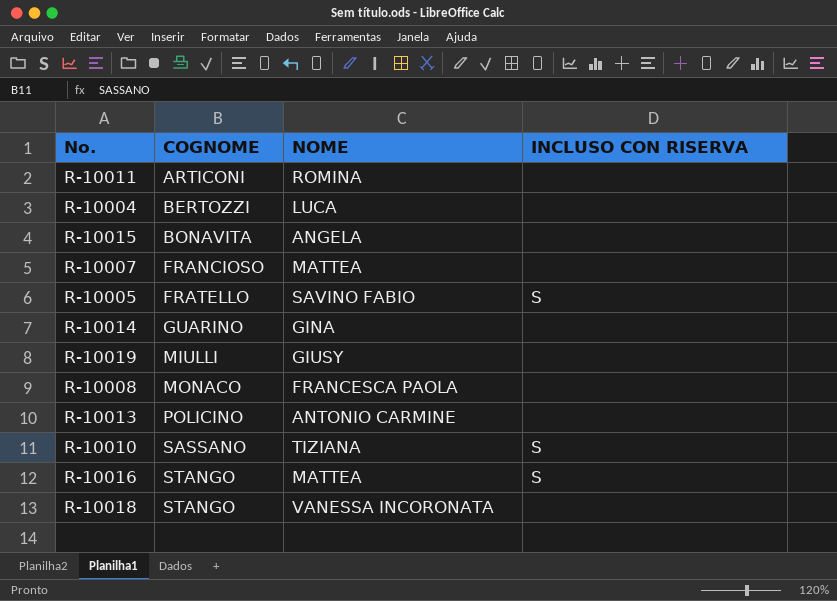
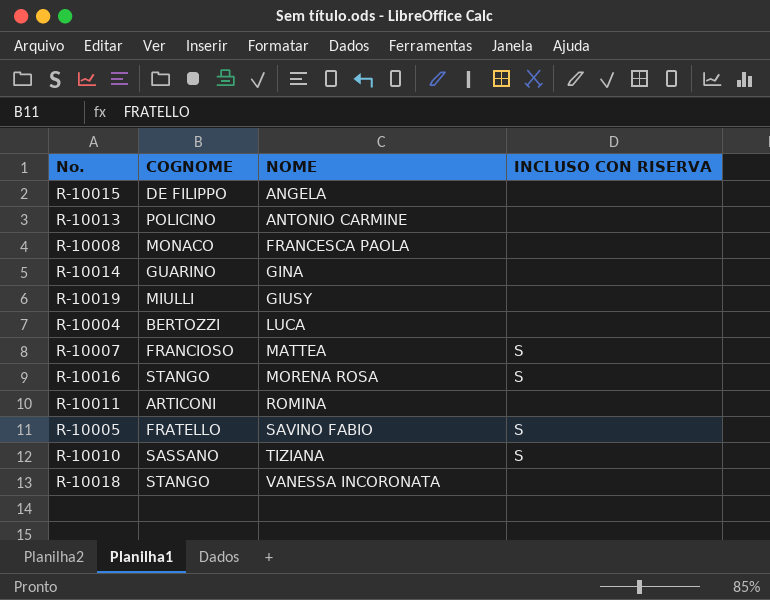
row order: COGNOME ascending -> NOME ascending
R-10015 | COGNOME: BONAVITA -> DE FILIPPO
R-10007 | INCLUSO CON RISERVA: none -> S
R-10016 | NOME: MATTEA -> MORENA ROSA

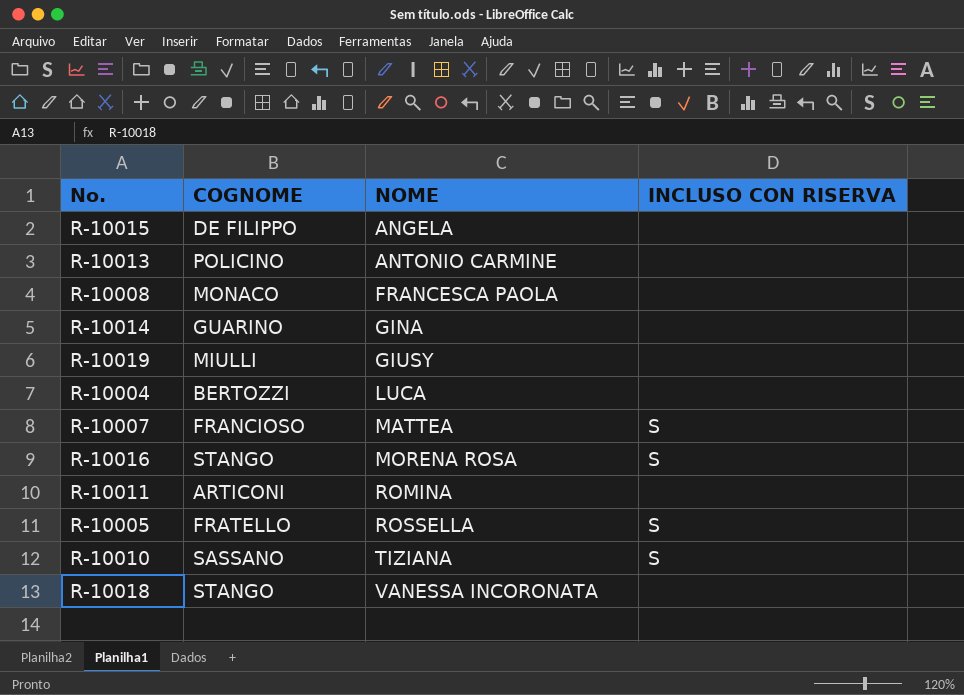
R-10005 | NOME: SAVINO FABIO -> ROSSELLA

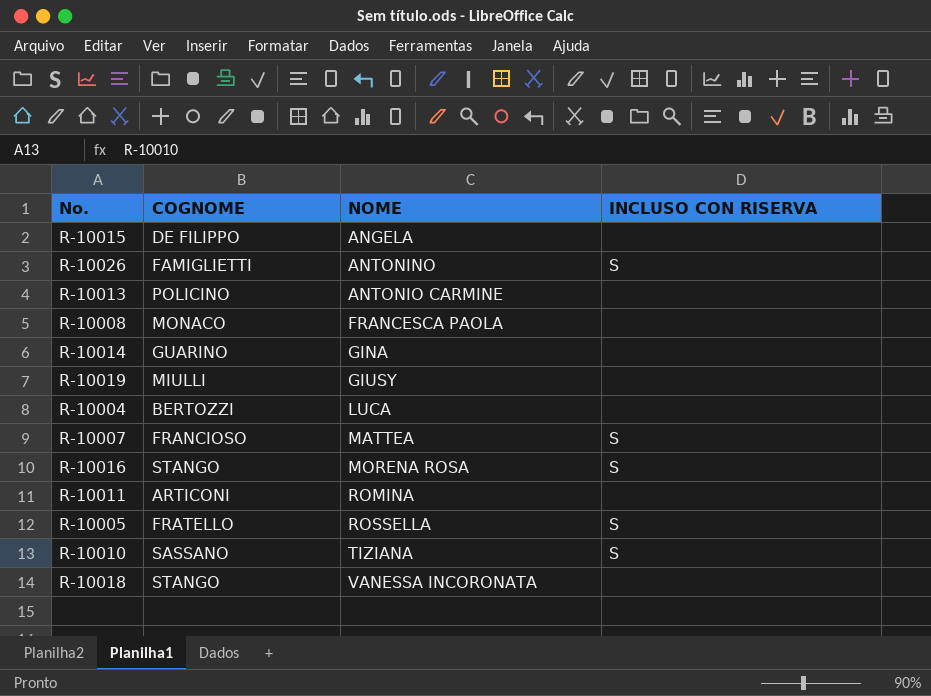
row R-10026: none -> FAMIGLIETTI | ANTONINO | S

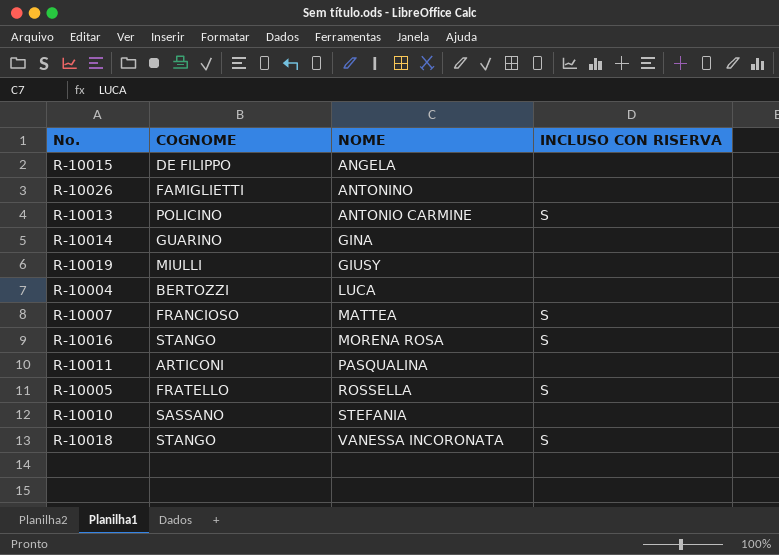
row R-10008: MONACO | FRANCESCA PAOLA | none -> none
R-10026 | INCLUSO CON RISERVA: S -> none
R-10013 | INCLUSO CON RISERVA: none -> S
R-10011 | NOME: ROMINA -> PASQUALINA
R-10010 | NOME: TIZIANA -> STEFANIA
R-10010 | INCLUSO CON RISERVA: S -> none
R-10018 | INCLUSO CON RISERVA: none -> S

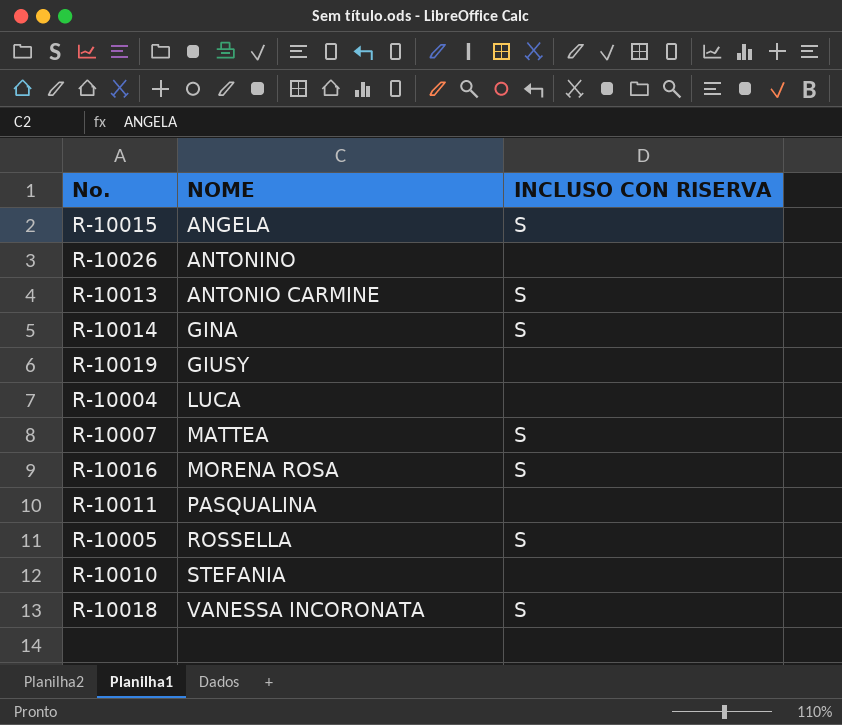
column COGNOME | position: 2 -> none
R-10015 | INCLUSO CON RISERVA: none -> S
R-10014 | INCLUSO CON RISERVA: none -> S

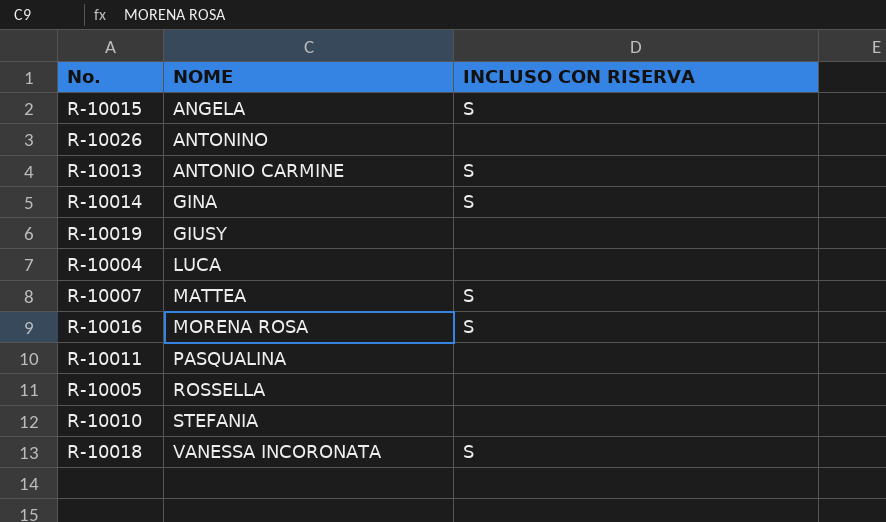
R-10005 | INCLUSO CON RISERVA: S -> none

